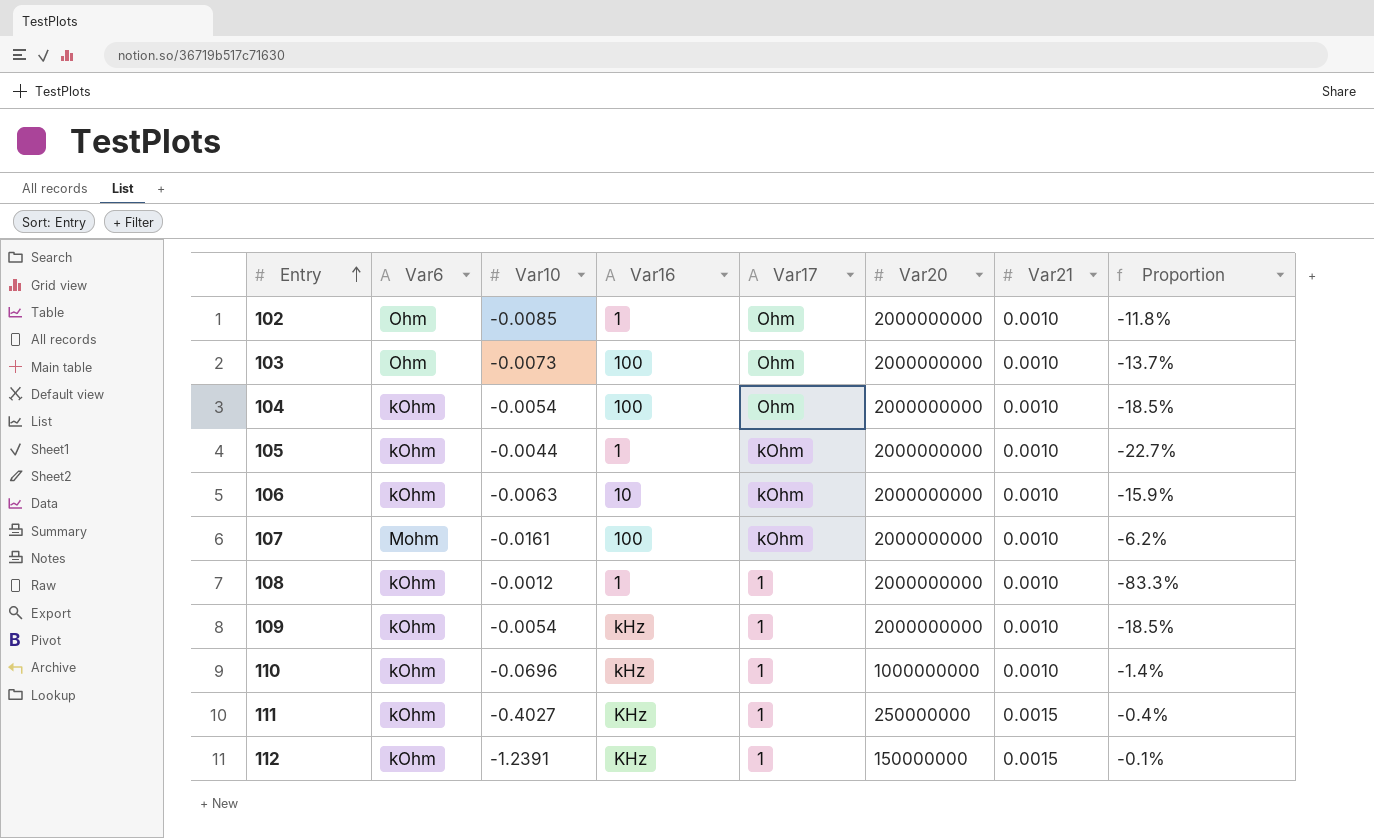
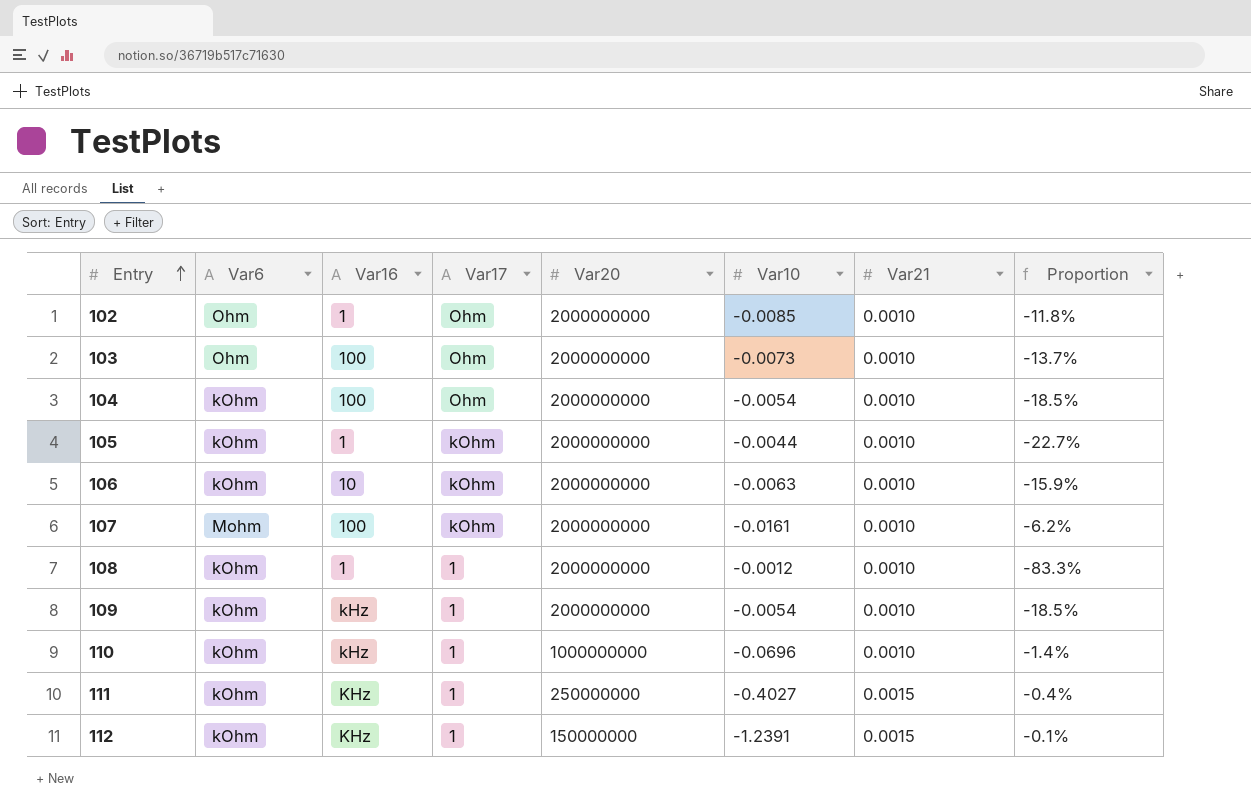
column Var10 | position: 3 -> 6

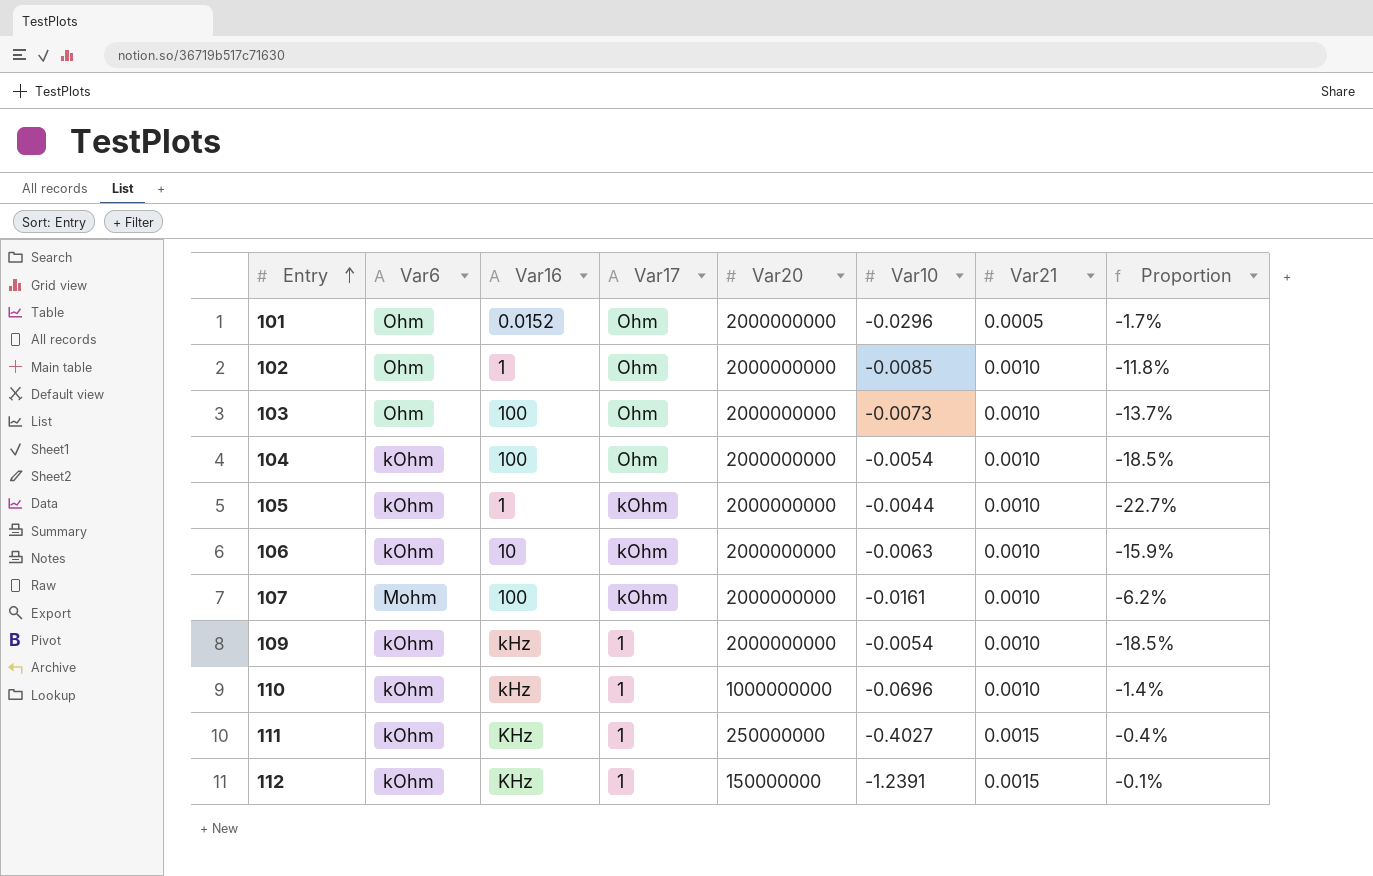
row 108: kOhm | 1 | 1 | 2000000000 | -0.0012 | 0.0010 | -83.3% -> none
row 101: none -> Ohm | 0.0152 | Ohm | 2000000000 | -0.0296 | 0.0005 | -1.7%

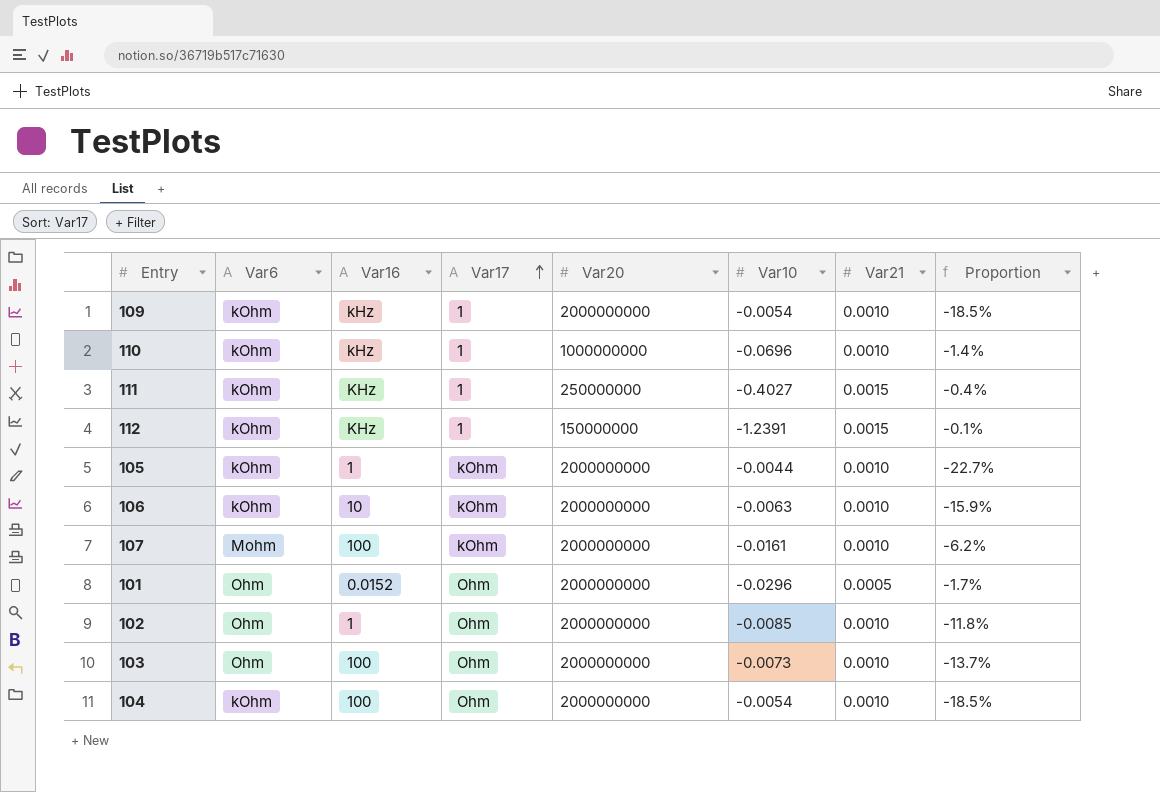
row order: Entry ascending -> Var17 ascending

